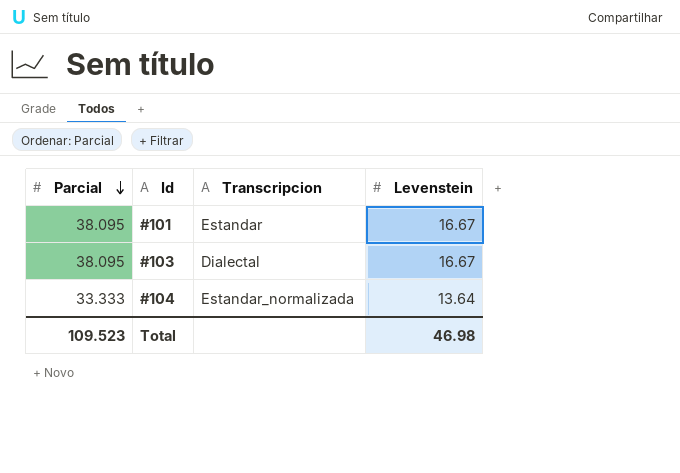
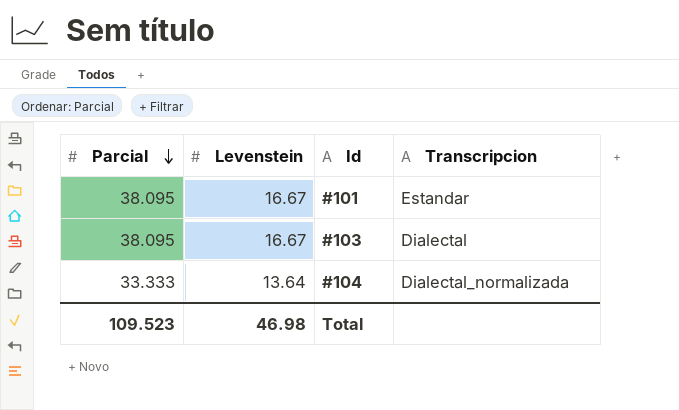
column Levenstein | position: 4 -> 2
#104 | Transcripcion: Estandar_normalizada -> Dialectal_normalizada

